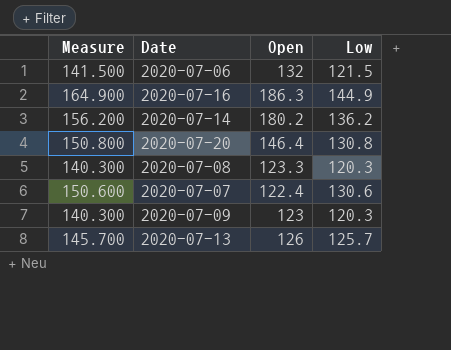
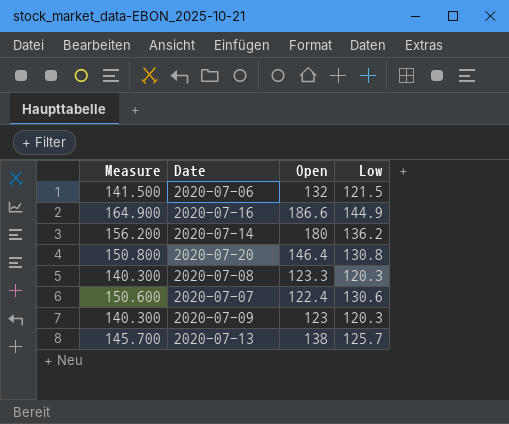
2020-07-16 | Open: 186.3 -> 186.6
2020-07-14 | Open: 180.2 -> 180
2020-07-13 | Open: 126 -> 138

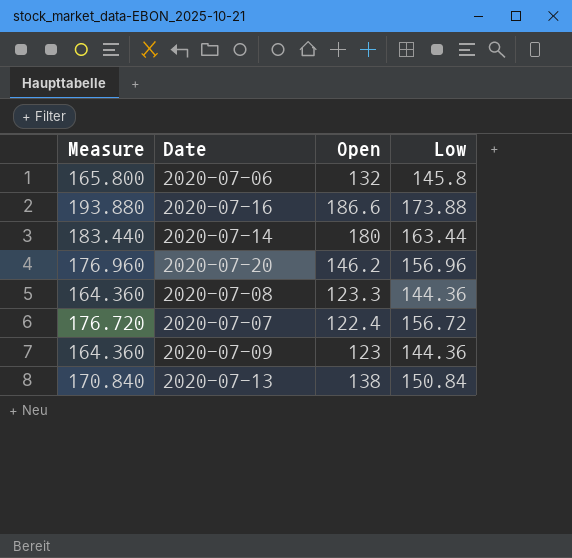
2020-07-06 | Measure: 141.500 -> 165.800
2020-07-06 | Low: 121.5 -> 145.8
2020-07-16 | Measure: 164.900 -> 193.880
2020-07-16 | Low: 144.9 -> 173.88
2020-07-14 | Measure: 156.200 -> 183.440
2020-07-14 | Low: 136.2 -> 163.44
2020-07-20 | Measure: 150.800 -> 176.960
2020-07-20 | Open: 146.4 -> 146.2
2020-07-20 | Low: 130.8 -> 156.96
2020-07-08 | Measure: 140.300 -> 164.360
2020-07-08 | Low: 120.3 -> 144.36
2020-07-07 | Measure: 150.600 -> 176.720
2020-07-07 | Low: 130.6 -> 156.72
2020-07-09 | Measure: 140.300 -> 164.360
2020-07-09 | Low: 120.3 -> 144.36
2020-07-13 | Measure: 145.700 -> 170.840
2020-07-13 | Low: 125.7 -> 150.84

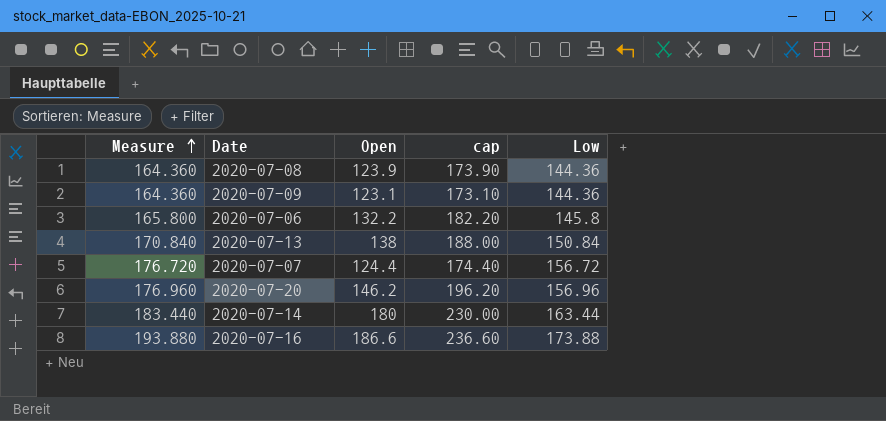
row order: none -> Measure ascending
column cap | formula: none -> [Open] + 50
2020-07-08 | Open: 123.3 -> 123.9
2020-07-09 | Open: 123 -> 123.1
2020-07-06 | Open: 132 -> 132.2
2020-07-07 | Open: 122.4 -> 124.4

